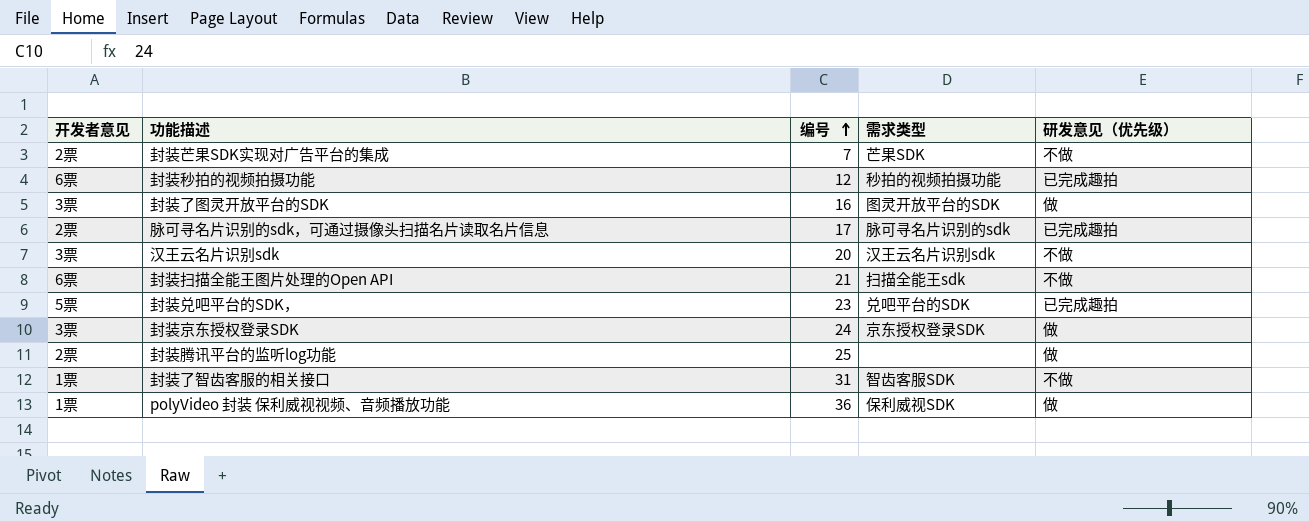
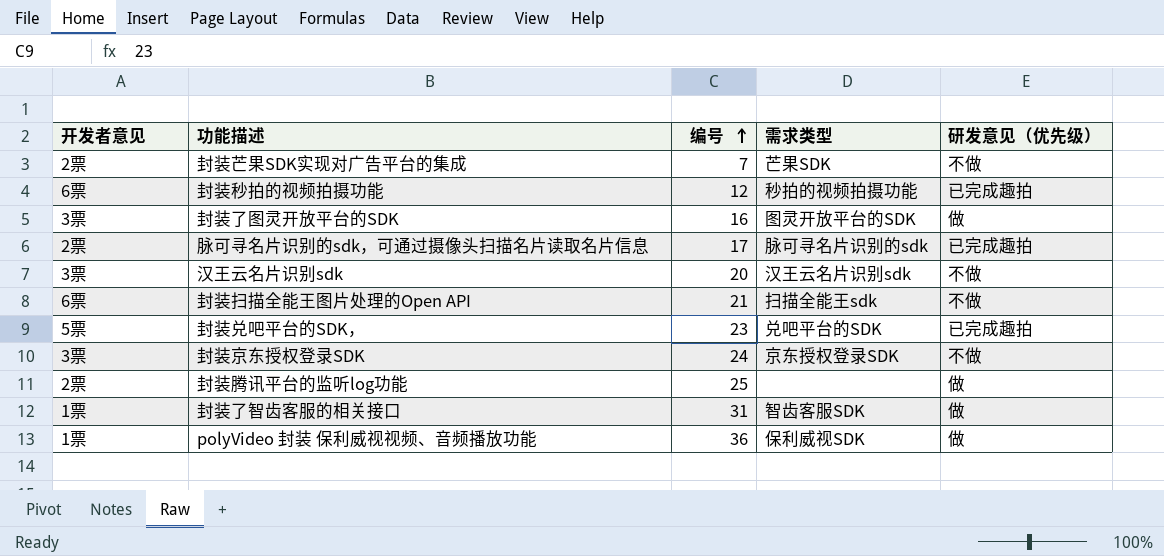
封装京东授权登录SDK | 研发意见（优先级）: 做 -> 不做
封装了智齿客服的相关接口 | 研发意见（优先级）: 不做 -> 做

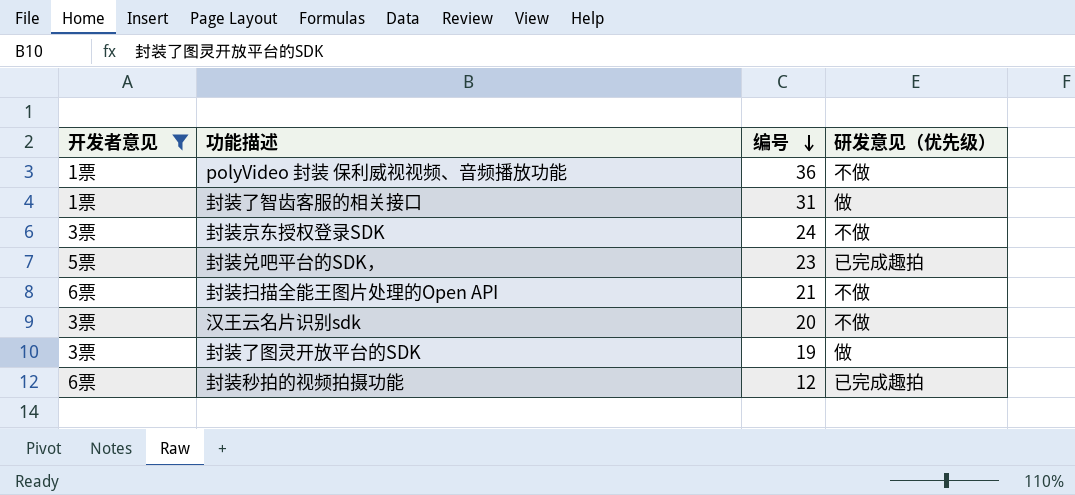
filter: none -> 开发者意见 != 2票
row order: 编号 ascending -> 编号 descending
column 需求类型 | position: 4 -> none
polyVideo 封装 保利威视视频、音频播放功能 | 研发意见（优先级）: 做 -> 不做
封装了图灵开放平台的SDK | 编号: 16 -> 19

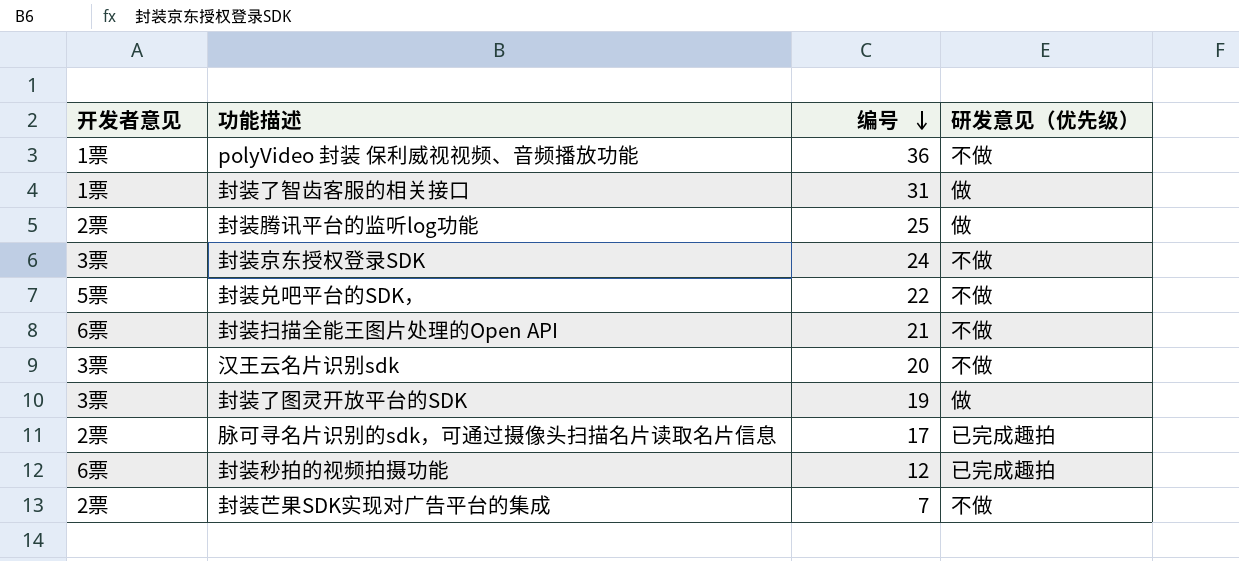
filter: 开发者意见 != 2票 -> none
封装兑吧平台的SDK， | 编号: 23 -> 22
封装兑吧平台的SDK， | 研发意见（优先级）: 已完成趣拍 -> 不做

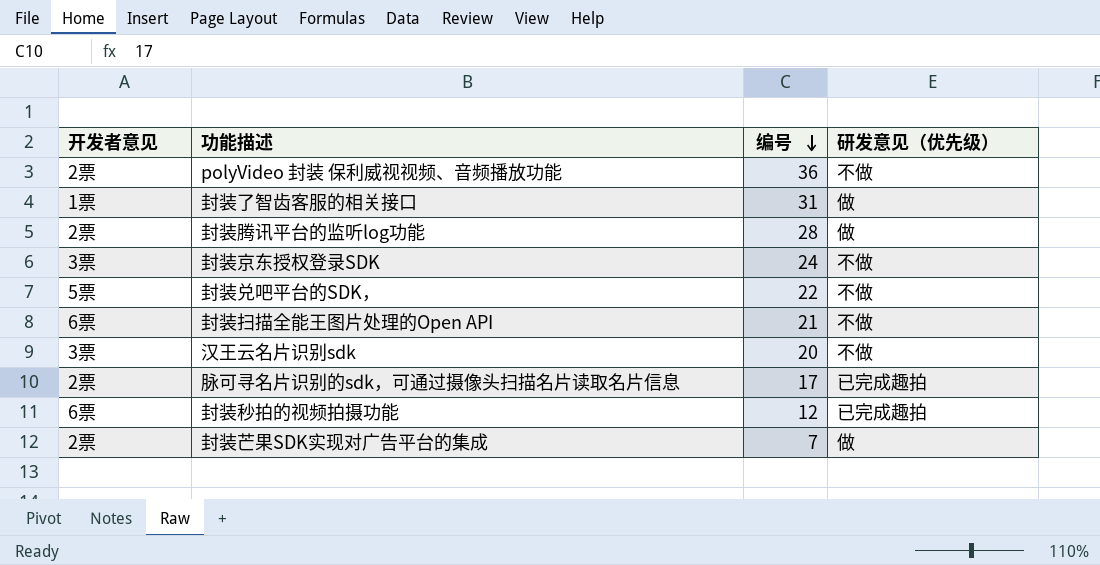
row 封装了图灵开放平台的SDK: 3票 | 19 | 做 -> none
polyVideo 封装 保利威视视频、音频播放功能 | 开发者意见: 1票 -> 2票
封装腾讯平台的监听log功能 | 编号: 25 -> 28
封装芒果SDK实现对广告平台的集成 | 研发意见（优先级）: 不做 -> 做

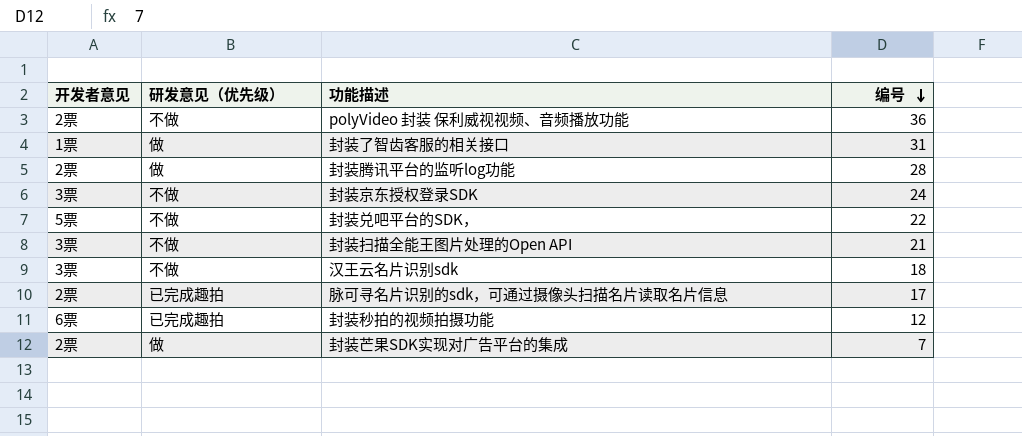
column 研发意见（优先级） | position: 4 -> 2
封装扫描全能王图片处理的Open API | 开发者意见: 6票 -> 3票
汉王云名片识别sdk | 编号: 20 -> 18

